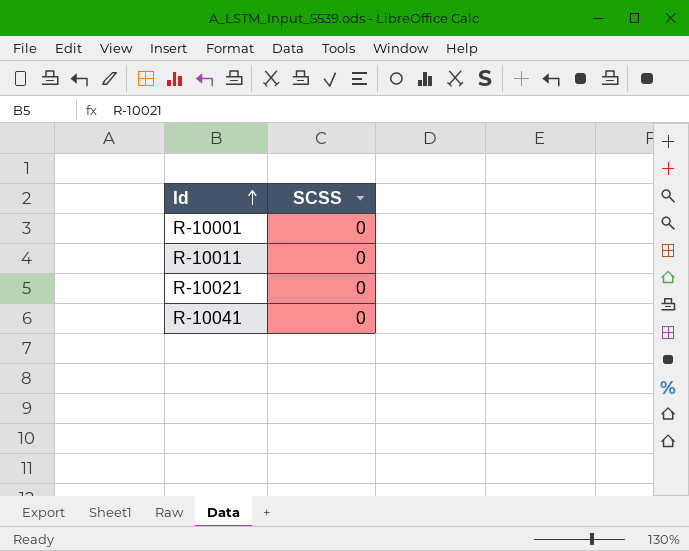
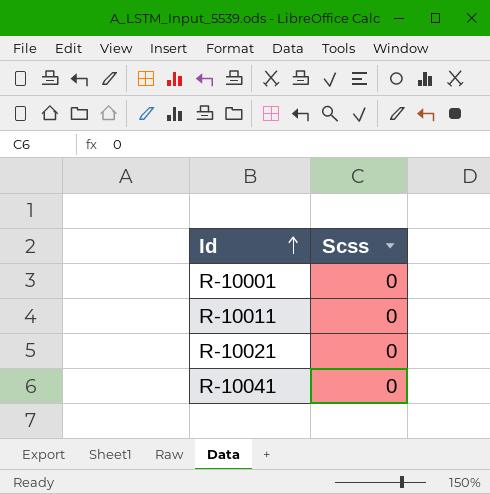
column name: SCSS -> Scss

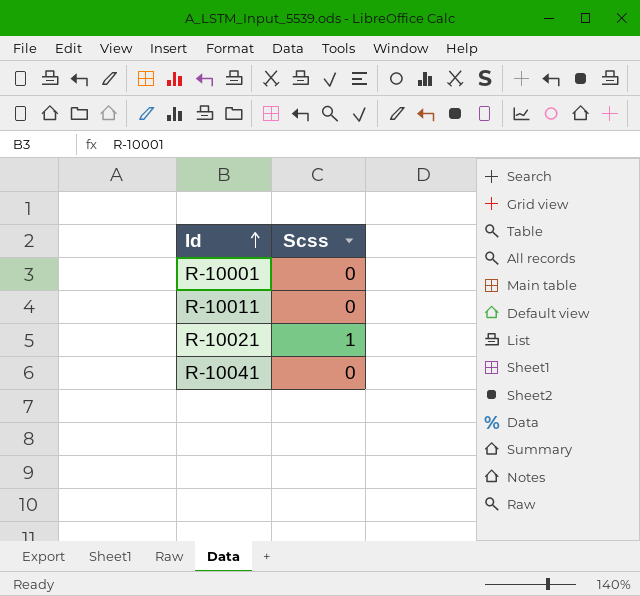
R-10021 | Scss: 0 -> 1

